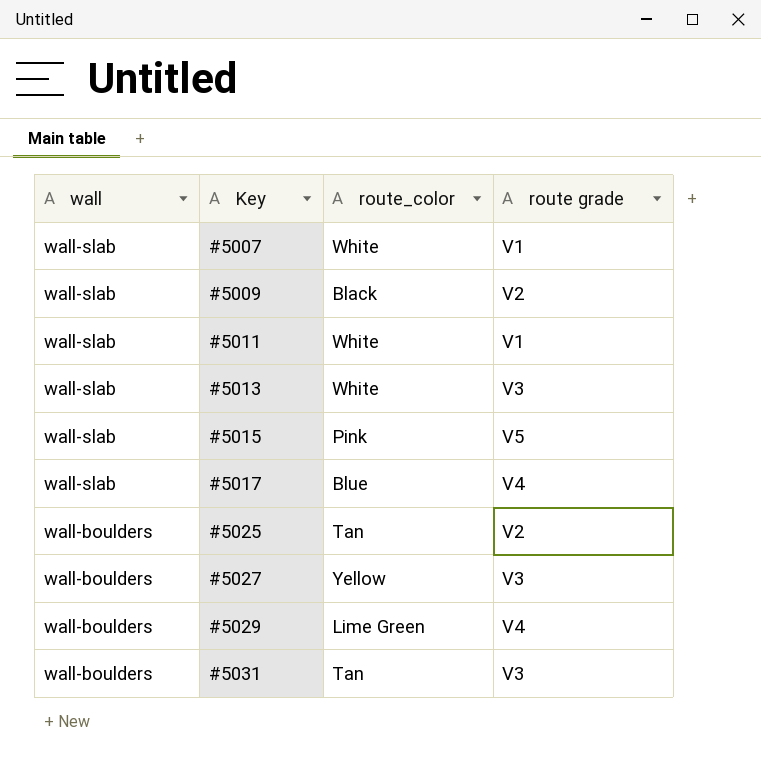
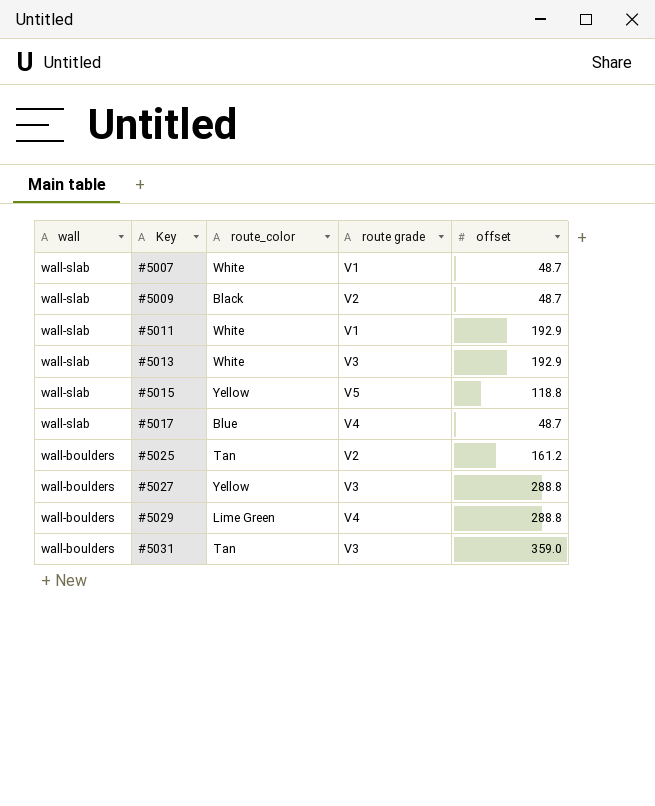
column offset | position: none -> 5
#5015 | route_color: Pink -> Yellow

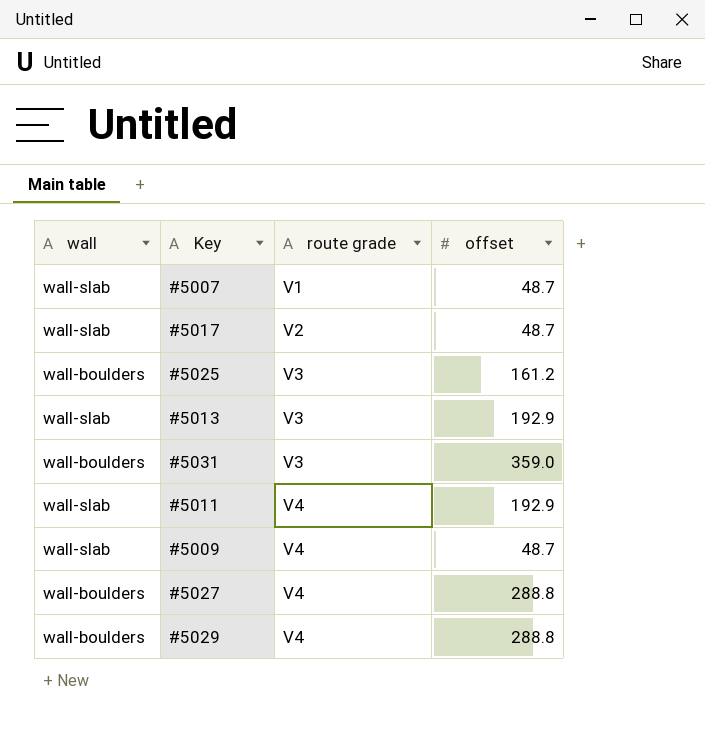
row order: wall descending -> route grade ascending
column route_color | position: 3 -> none
row #5015: wall-slab | Yellow | V5 | 118.8 -> none
#5017 | route grade: V4 -> V2
#5025 | route grade: V2 -> V3
#5011 | route grade: V1 -> V4
#5009 | route grade: V2 -> V4
#5027 | route grade: V3 -> V4

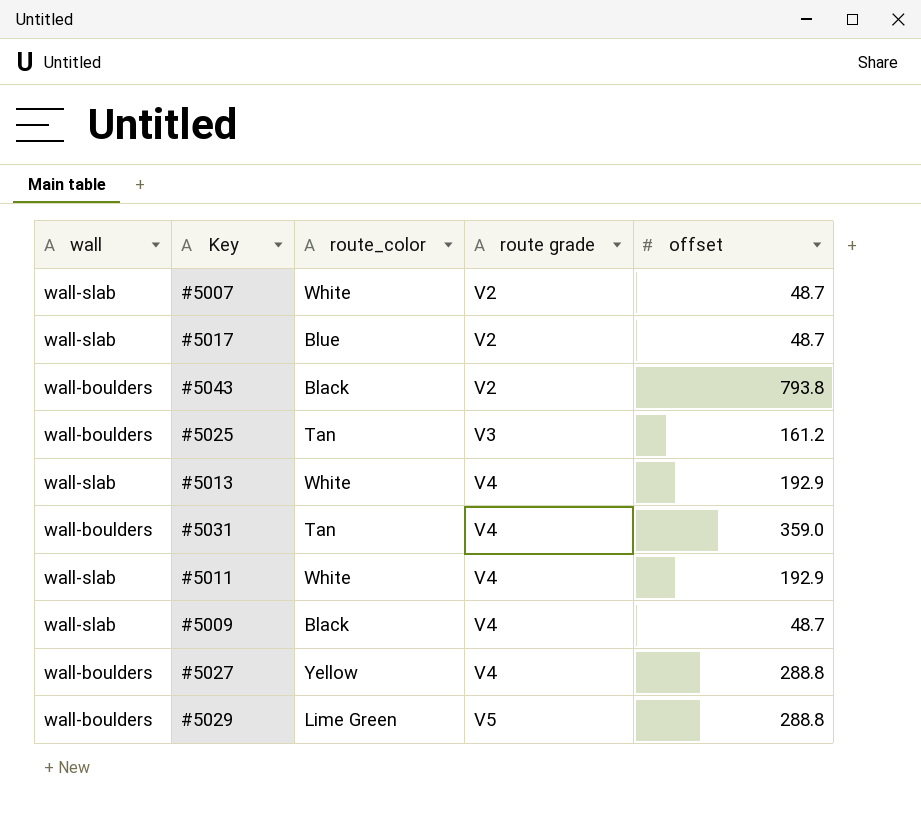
column route_color | position: none -> 3
#5007 | route grade: V1 -> V2
row #5043: none -> wall-boulders | Black | V2 | 793.8
#5013 | route grade: V3 -> V4
#5031 | route grade: V3 -> V4
#5029 | route grade: V4 -> V5

